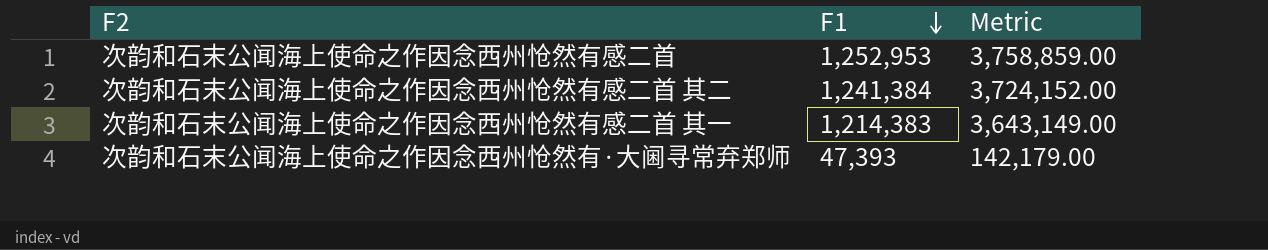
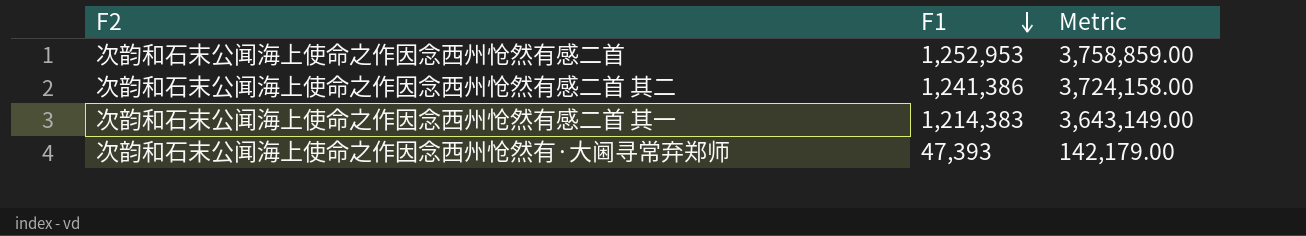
次韵和石末公闻海上使命之作因念西州怆然有感二首 其二 | F1: 1,241,384 -> 1,241,386
次韵和石末公闻海上使命之作因念西州怆然有感二首 其二 | Metric: 3,724,152.00 -> 3,724,158.00

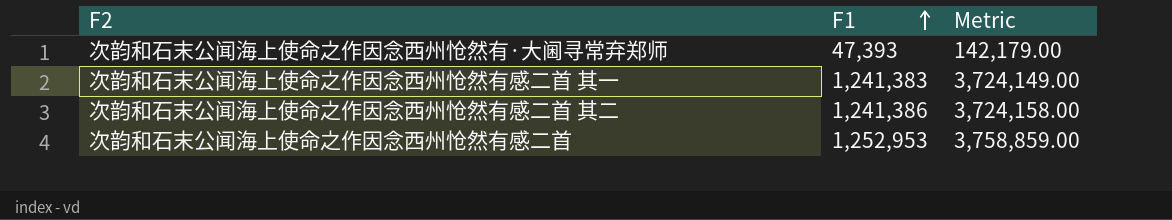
row order: F1 descending -> F1 ascending
次韵和石末公闻海上使命之作因念西州怆然有感二首 其一 | F1: 1,214,383 -> 1,241,383
次韵和石末公闻海上使命之作因念西州怆然有感二首 其一 | Metric: 3,643,149.00 -> 3,724,149.00

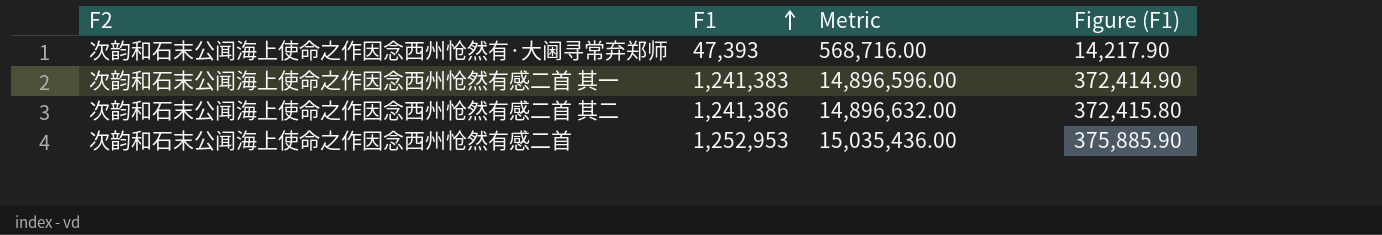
column Metric | formula: [F1] * 3 -> [F1] * 12
column Figure (F1) | formula: none -> [F1] * 0.3

